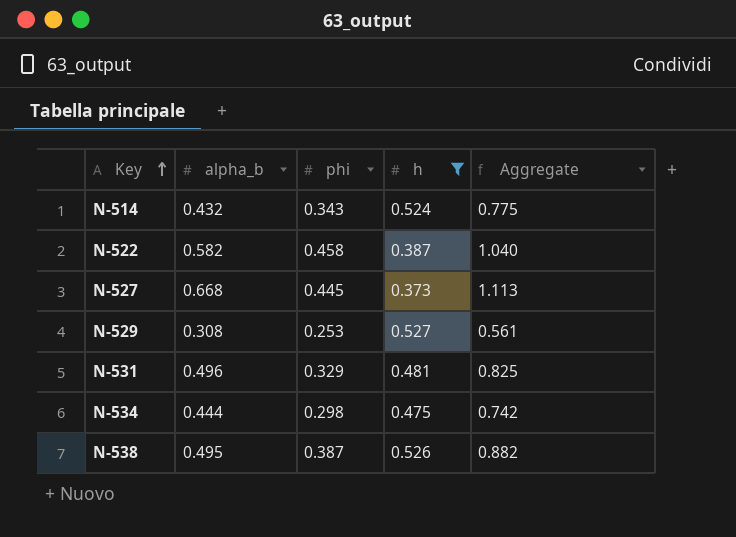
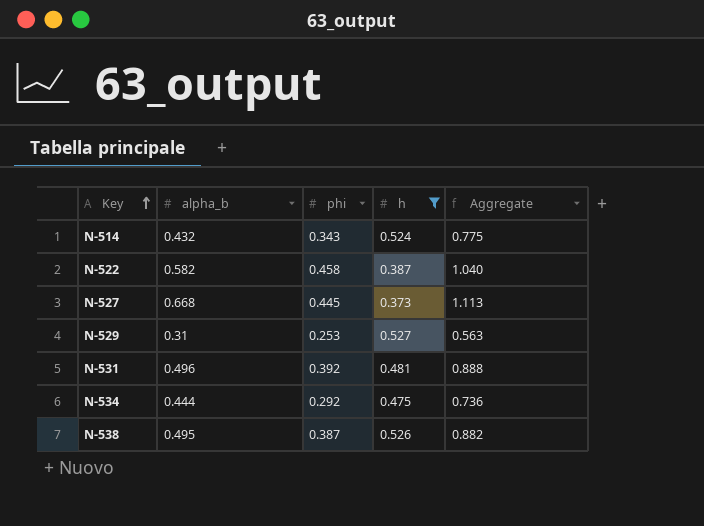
N-529 | alpha_b: 0.308 -> 0.31
N-529 | Aggregate: 0.561 -> 0.563
N-531 | phi: 0.329 -> 0.392
N-531 | Aggregate: 0.825 -> 0.888
N-534 | phi: 0.298 -> 0.292
N-534 | Aggregate: 0.742 -> 0.736

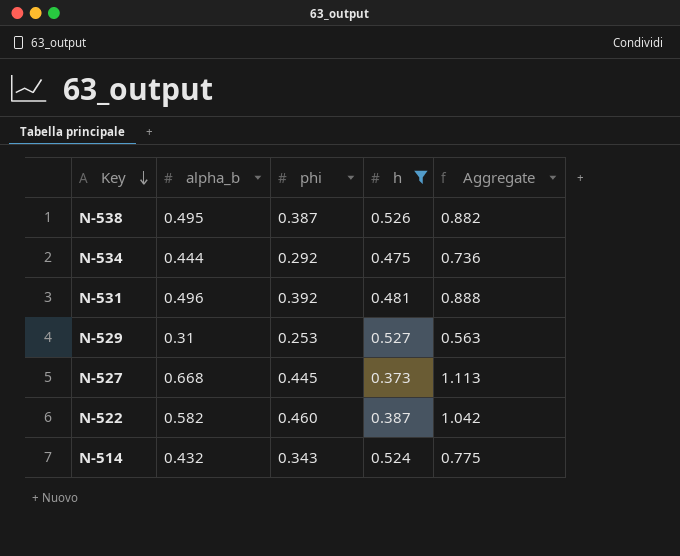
row order: Key ascending -> Key descending
N-522 | phi: 0.458 -> 0.460
N-522 | Aggregate: 1.040 -> 1.042

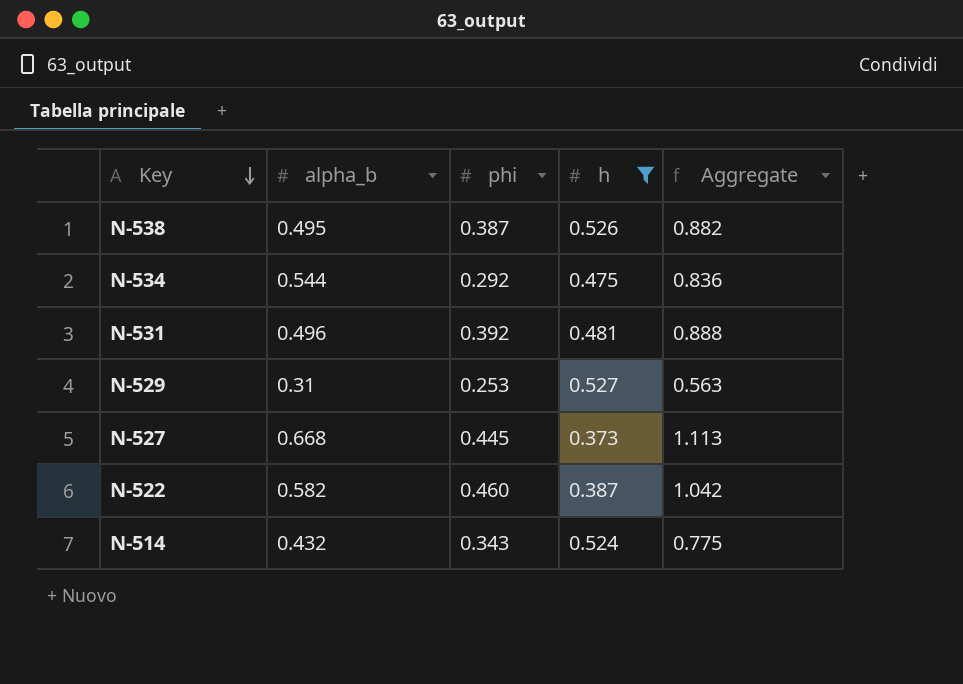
N-534 | alpha_b: 0.444 -> 0.544
N-534 | Aggregate: 0.736 -> 0.836

